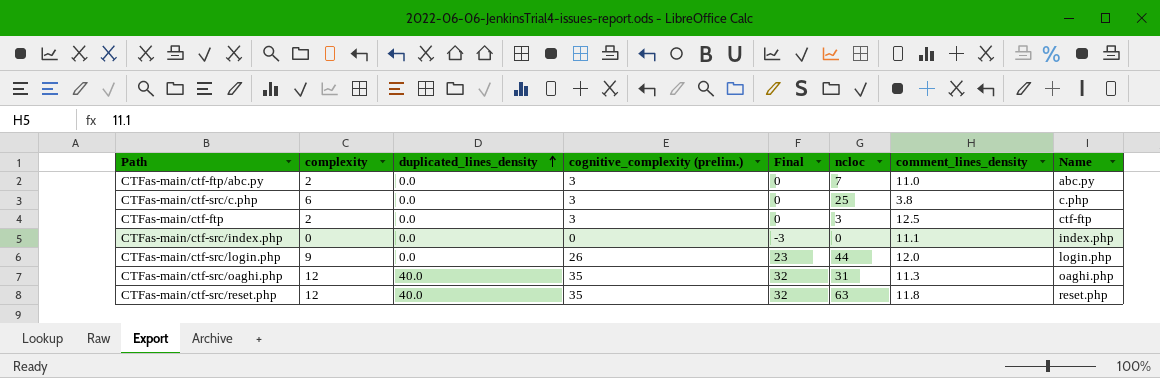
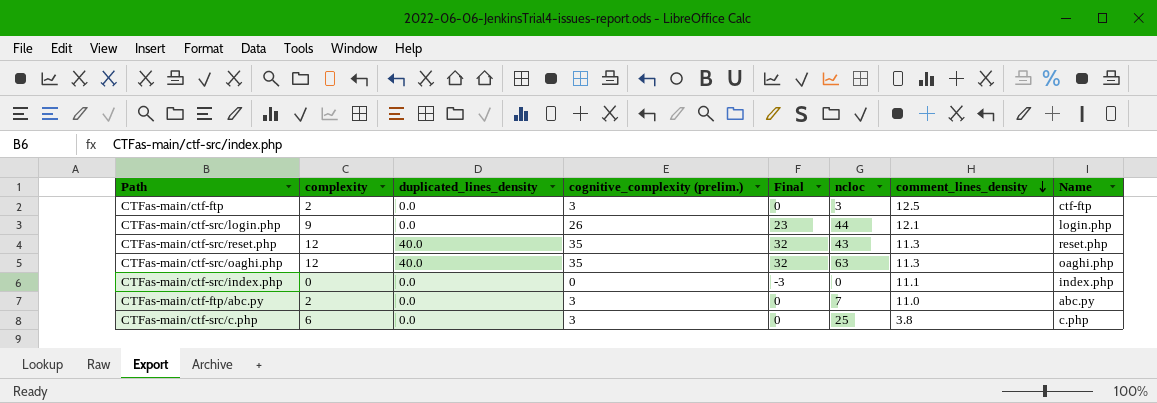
row order: duplicated_lines_density ascending -> comment_lines_density descending
CTFas-main/ctf-src/login.php | comment_lines_density: 12.0 -> 12.1
CTFas-main/ctf-src/reset.php | ncloc: 63 -> 43
CTFas-main/ctf-src/reset.php | comment_lines_density: 11.8 -> 11.3
CTFas-main/ctf-src/oaghi.php | ncloc: 31 -> 63

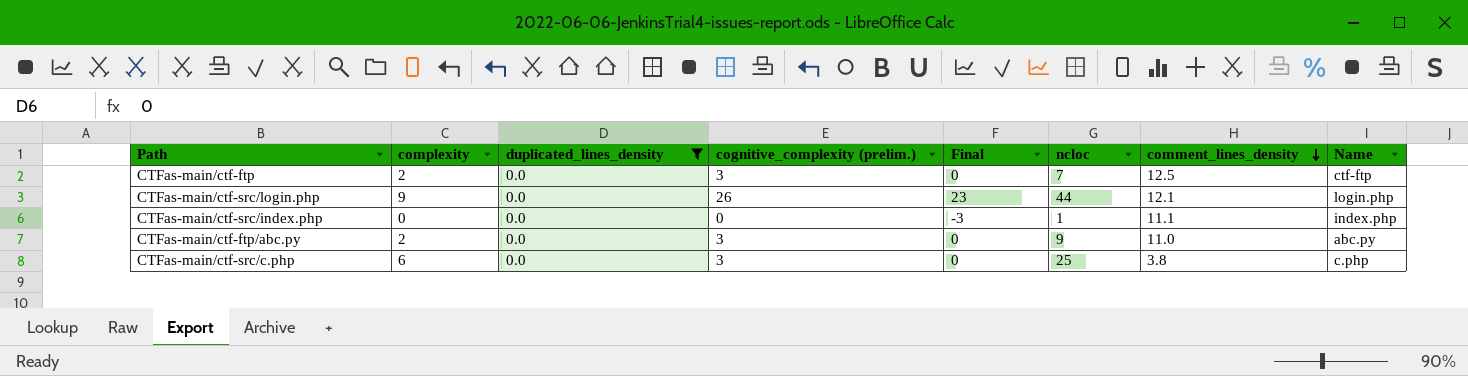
filter: none -> duplicated_lines_density = 0.0
CTFas-main/ctf-ftp | ncloc: 3 -> 7
CTFas-main/ctf-src/index.php | ncloc: 0 -> 1
CTFas-main/ctf-ftp/abc.py | ncloc: 7 -> 9

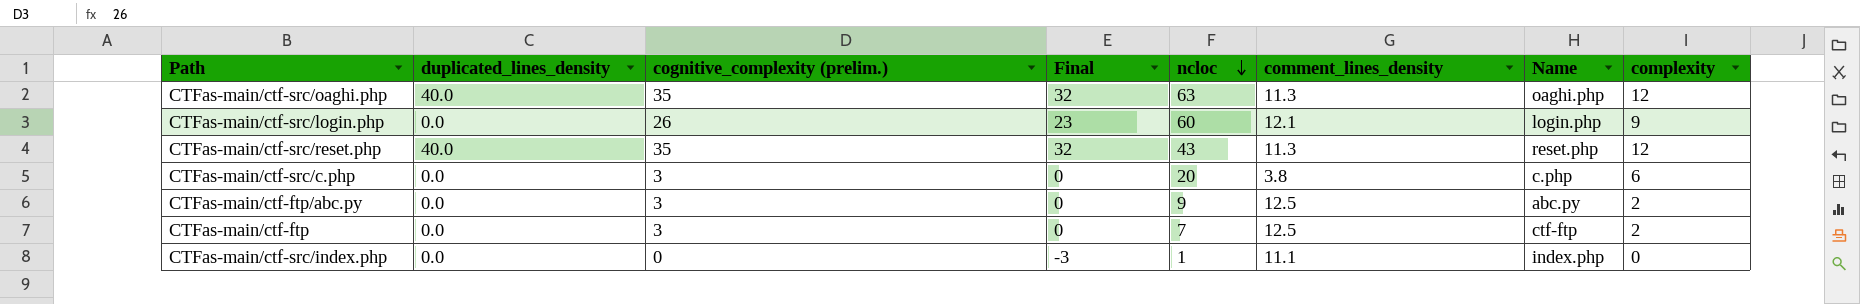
filter: duplicated_lines_density = 0.0 -> none
row order: comment_lines_density descending -> ncloc descending
column complexity | position: 2 -> 8
CTFas-main/ctf-src/login.php | ncloc: 44 -> 60
CTFas-main/ctf-src/c.php | ncloc: 25 -> 20
CTFas-main/ctf-ftp/abc.py | comment_lines_density: 11.0 -> 12.5

